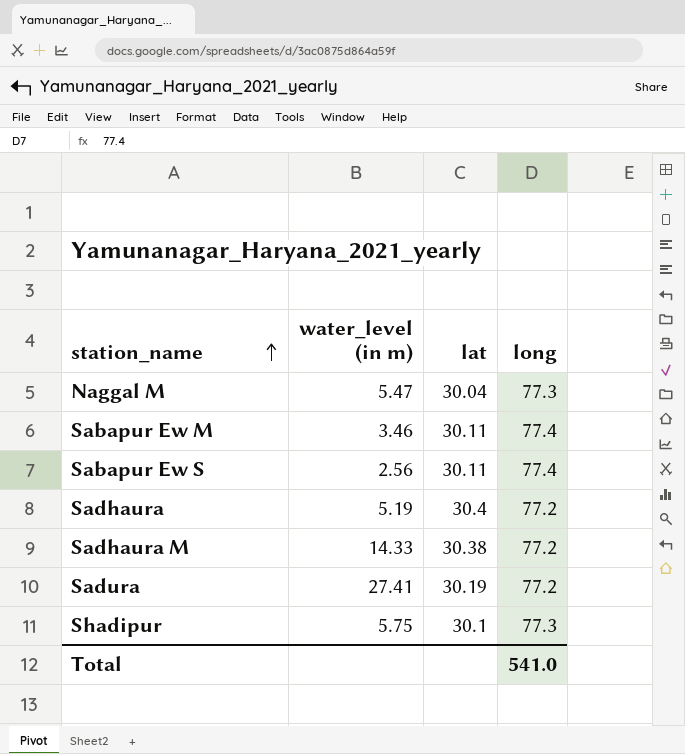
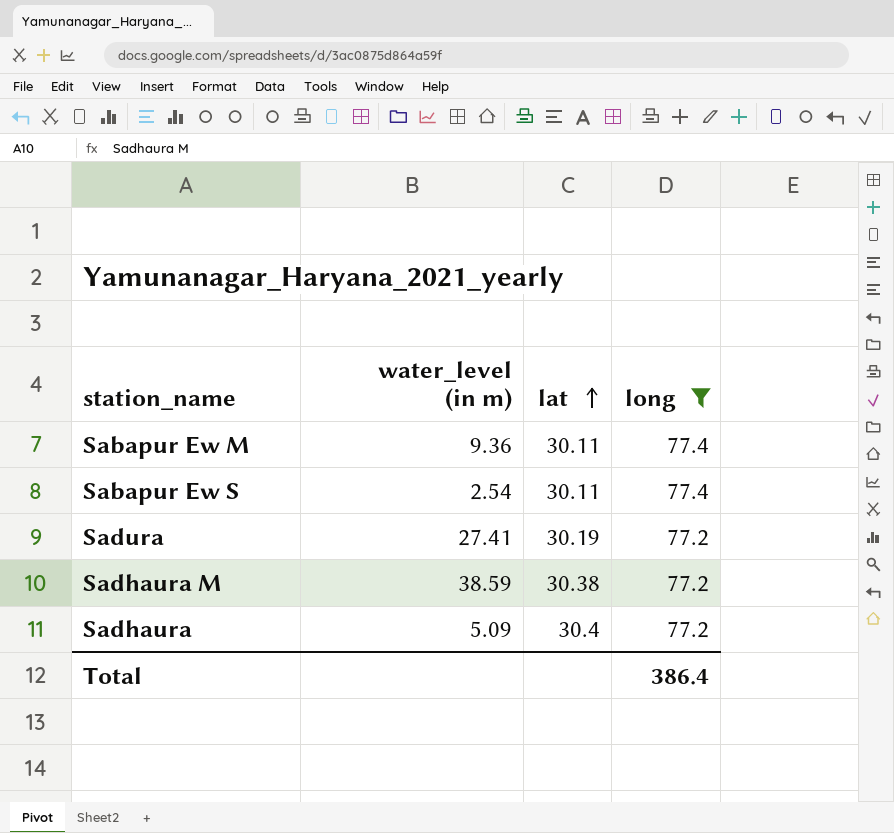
filter: none -> long != 77.3
row order: station_name ascending -> lat ascending
Sabapur Ew M | water_level (in m): 3.46 -> 9.36
Sabapur Ew S | water_level (in m): 2.56 -> 2.54
Sadhaura M | water_level (in m): 14.33 -> 38.59
Sadhaura | water_level (in m): 5.19 -> 5.09
Total | long: 541.0 -> 386.4

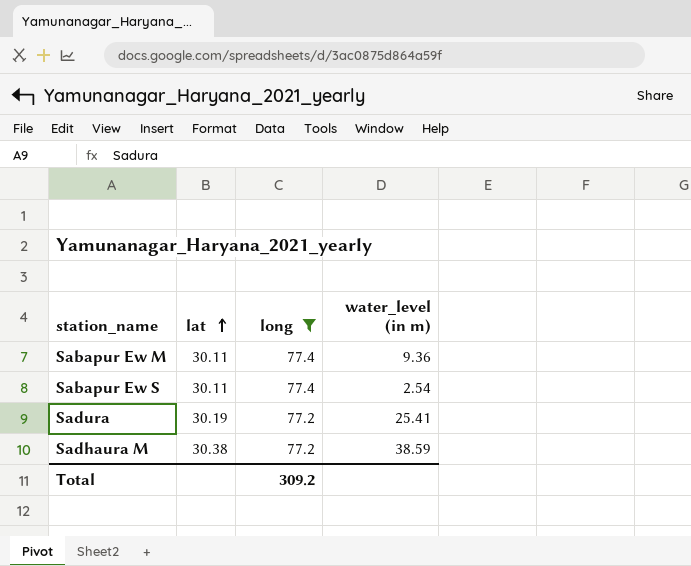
column water_level (in m) | position: 2 -> 4
row Sadhaura: 5.09 | 30.4 | 77.2 -> none
Sadura | water_level (in m): 27.41 -> 25.41
Total | long: 386.4 -> 309.2

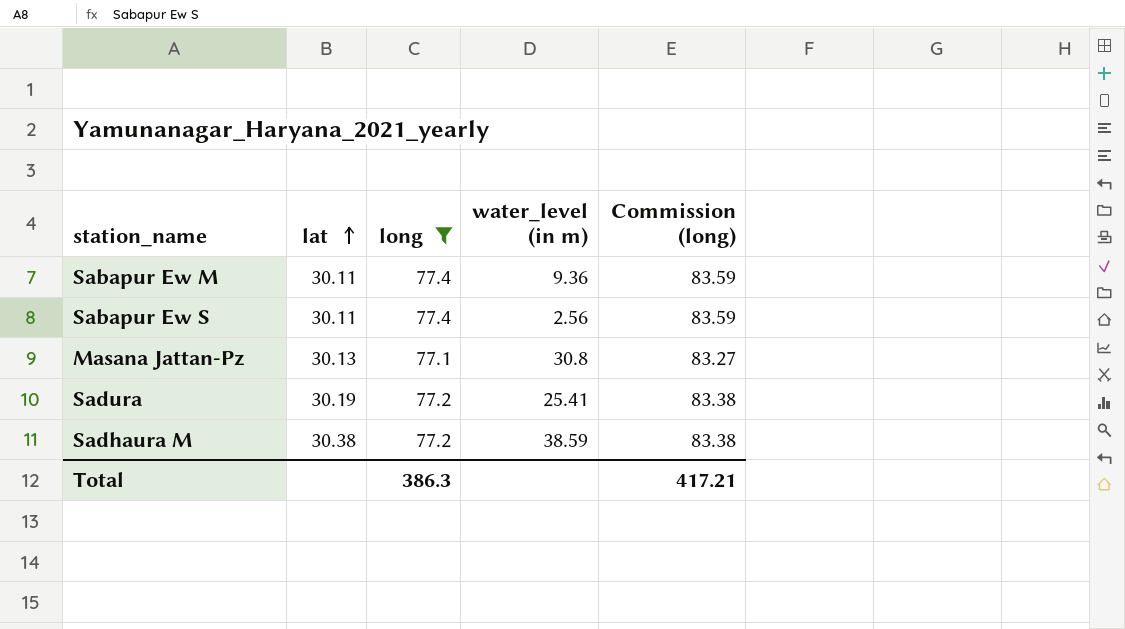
column Commission (long) | formula: none -> [long] * 1.08
Sabapur Ew S | water_level (in m): 2.54 -> 2.56
row Masana Jattan-Pz: none -> 30.13 | 77.1 | 30.8 | 83.27
Total | long: 309.2 -> 386.3

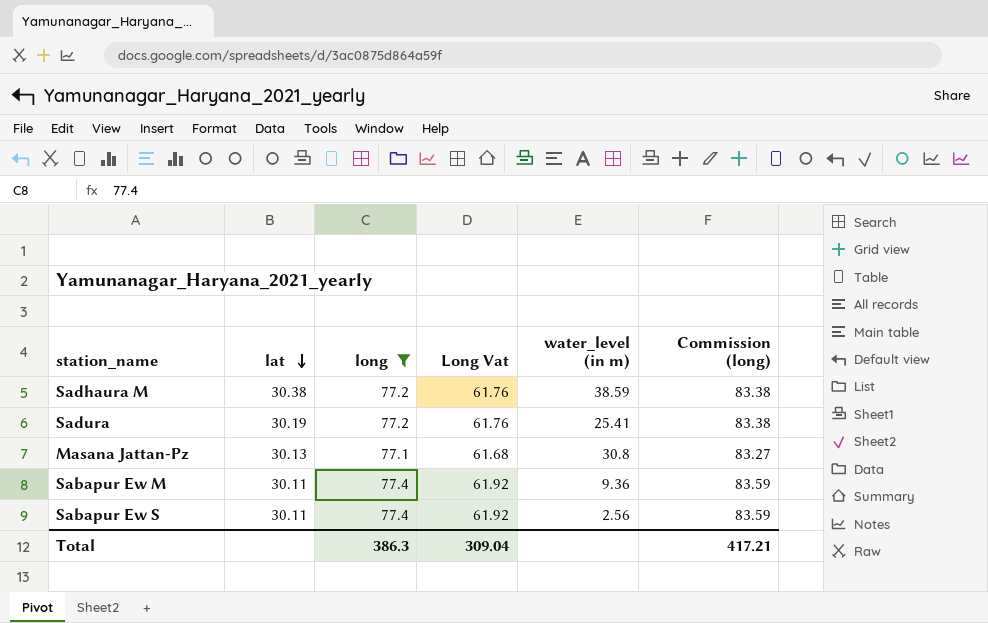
row order: lat ascending -> lat descending
column Long Vat | formula: none -> [long] * 0.8

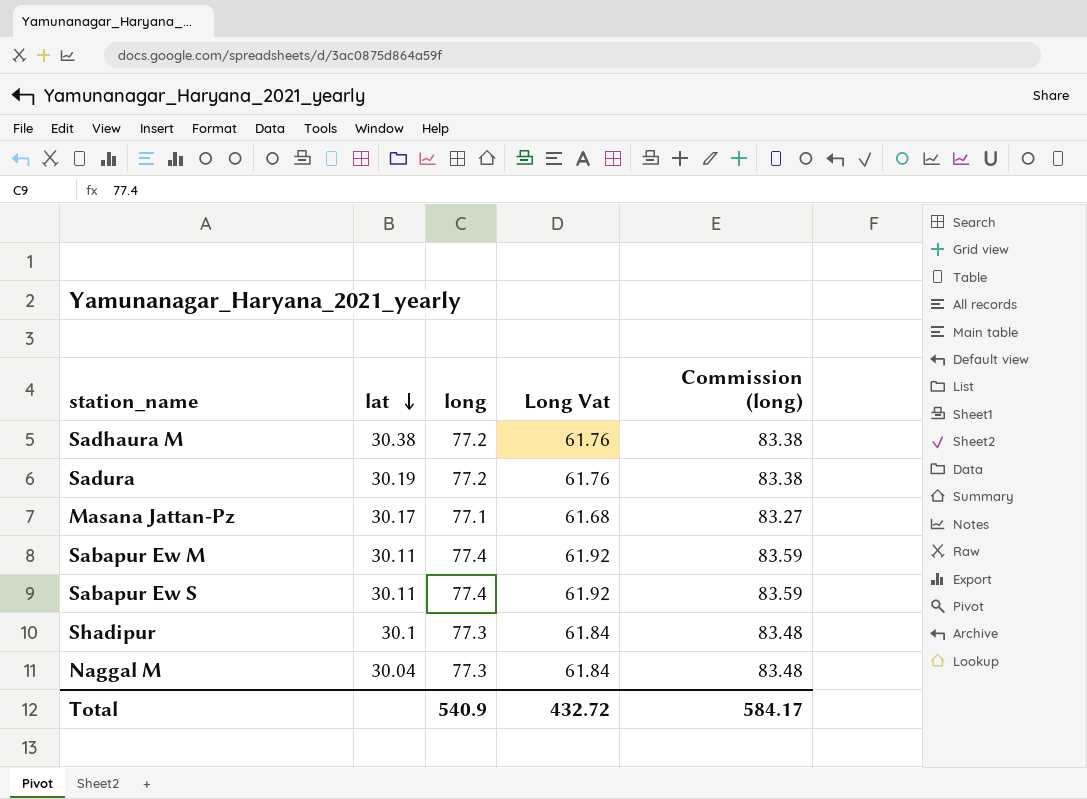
filter: long != 77.3 -> none
column water_level (in m) | position: 5 -> none
Masana Jattan-Pz | lat: 30.13 -> 30.17
Total | long: 386.3 -> 540.9
Total | Long Vat: 309.04 -> 432.72
Total | Commission (long): 417.21 -> 584.17

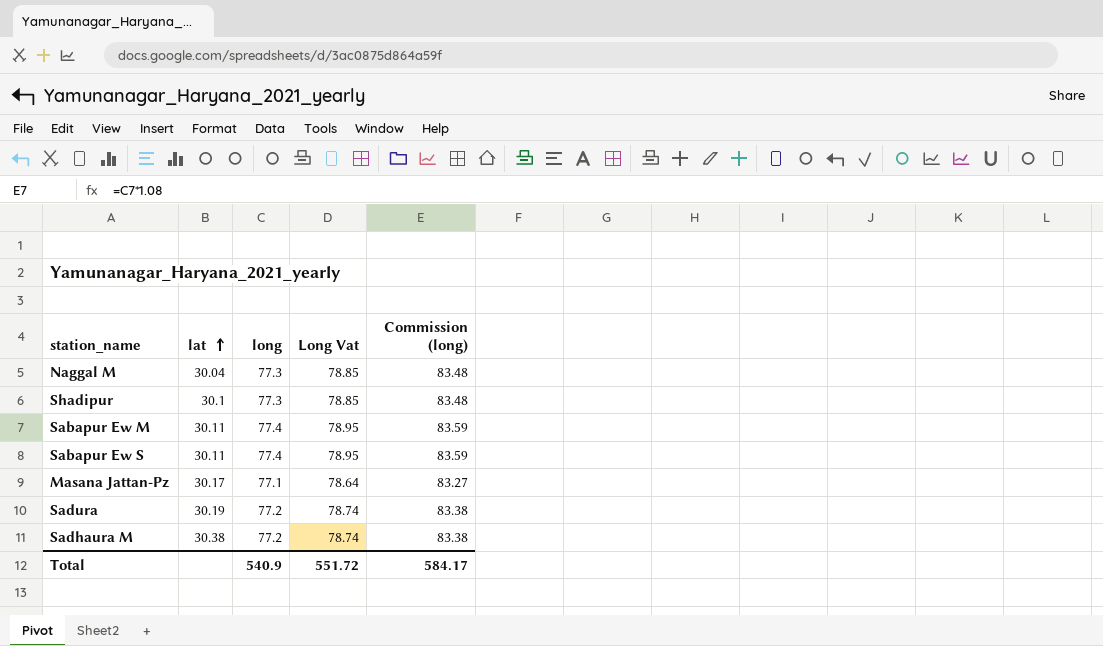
row order: lat descending -> lat ascending
column Long Vat | formula: [long] * 0.8 -> [long] * 1.02
Total | Long Vat: 432.72 -> 551.72

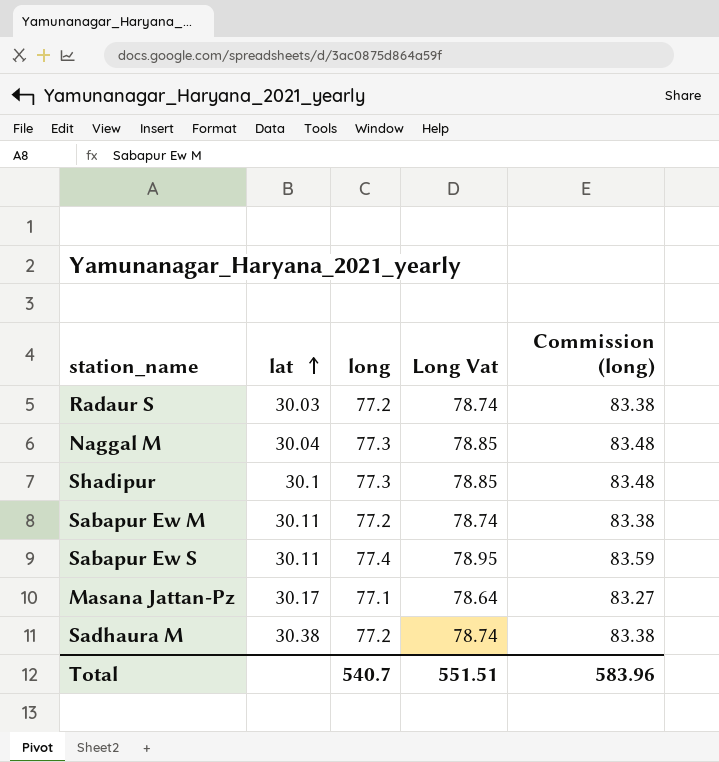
row Sadura: 30.19 | 77.2 | 78.74 | 83.38 -> none
row Radaur S: none -> 30.03 | 77.2 | 78.74 | 83.38
Sabapur Ew M | long: 77.4 -> 77.2
Sabapur Ew M | Long Vat: 78.95 -> 78.74
Sabapur Ew M | Commission (long): 83.59 -> 83.38
Total | long: 540.9 -> 540.7
Total | Long Vat: 551.72 -> 551.51
Total | Commission (long): 584.17 -> 583.96

